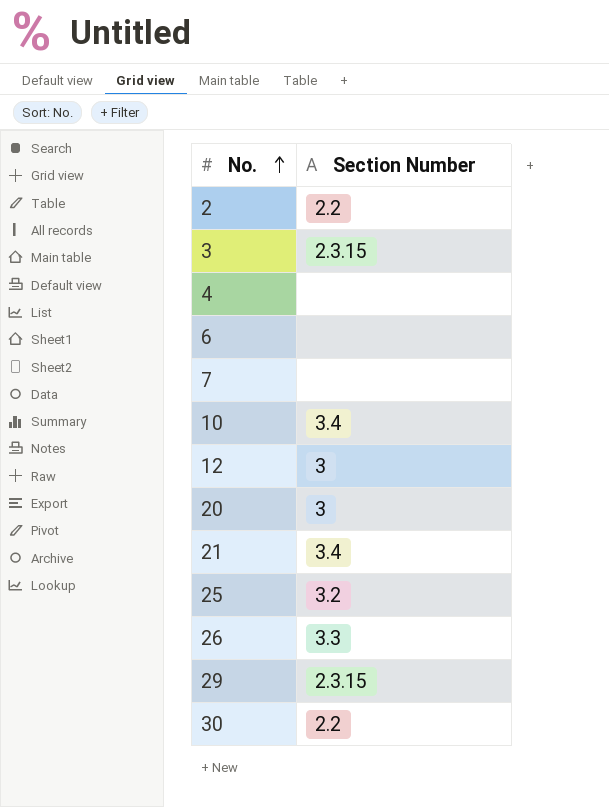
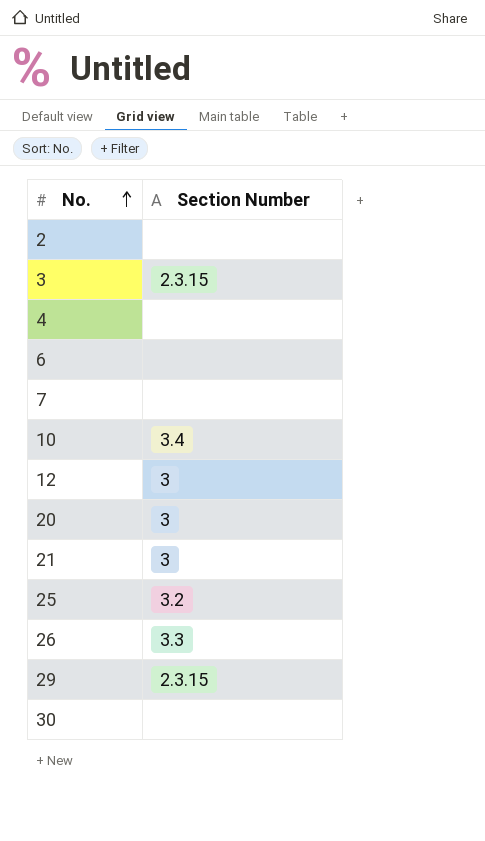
2 | Section Number: 2.2 -> none
21 | Section Number: 3.4 -> 3
30 | Section Number: 2.2 -> none

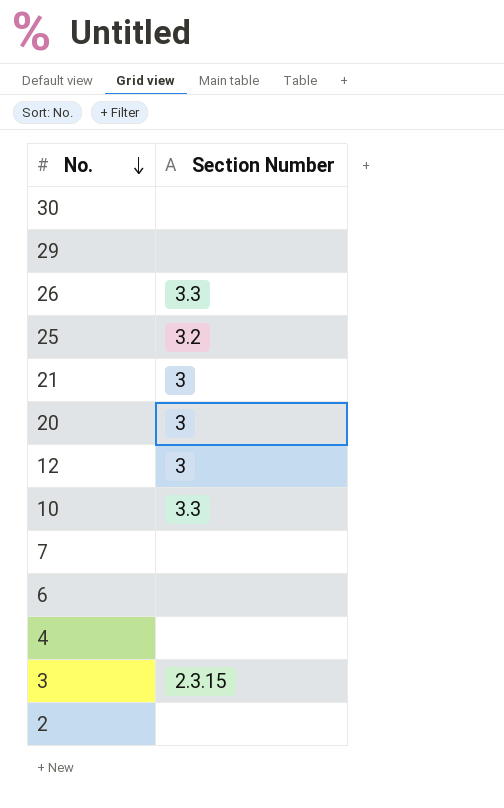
row order: No. ascending -> No. descending
29 | Section Number: 2.3.15 -> none
10 | Section Number: 3.4 -> 3.3

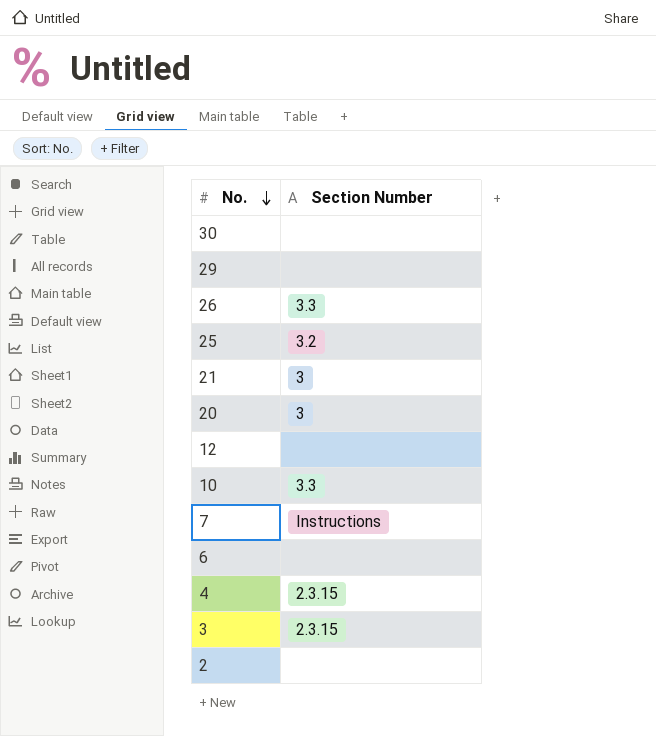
12 | Section Number: 3 -> none
7 | Section Number: none -> Instructions
4 | Section Number: none -> 2.3.15

